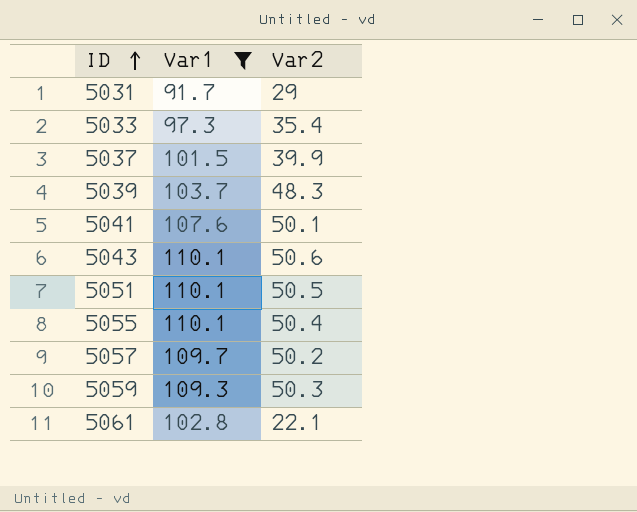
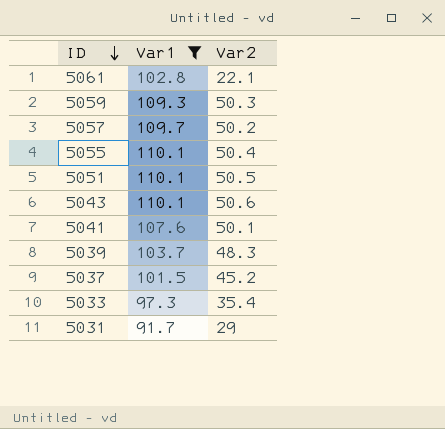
row order: ID ascending -> ID descending
5037 | Var2: 39.9 -> 45.2

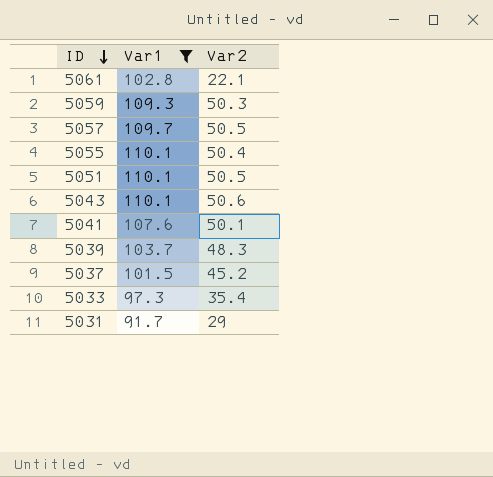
5057 | Var2: 50.2 -> 50.5

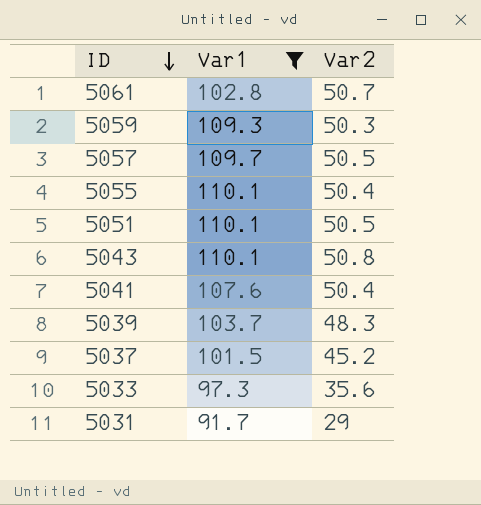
5061 | Var2: 22.1 -> 50.7
5043 | Var2: 50.6 -> 50.8
5041 | Var2: 50.1 -> 50.4
5033 | Var2: 35.4 -> 35.6

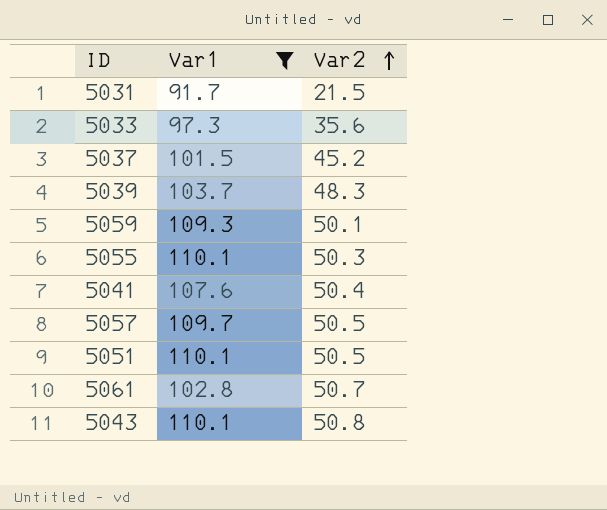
row order: ID descending -> Var2 ascending
5031 | Var2: 29 -> 21.5
5059 | Var2: 50.3 -> 50.1
5055 | Var2: 50.4 -> 50.3

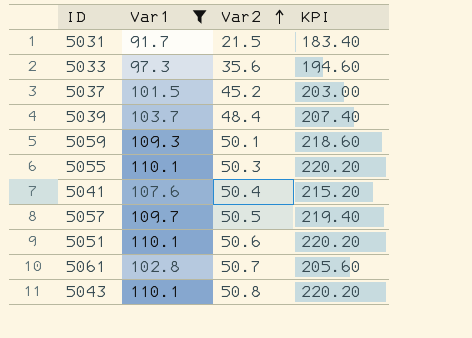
column KPI | formula: none -> [Var1] * 2
5039 | Var2: 48.3 -> 48.4
5051 | Var2: 50.5 -> 50.6

